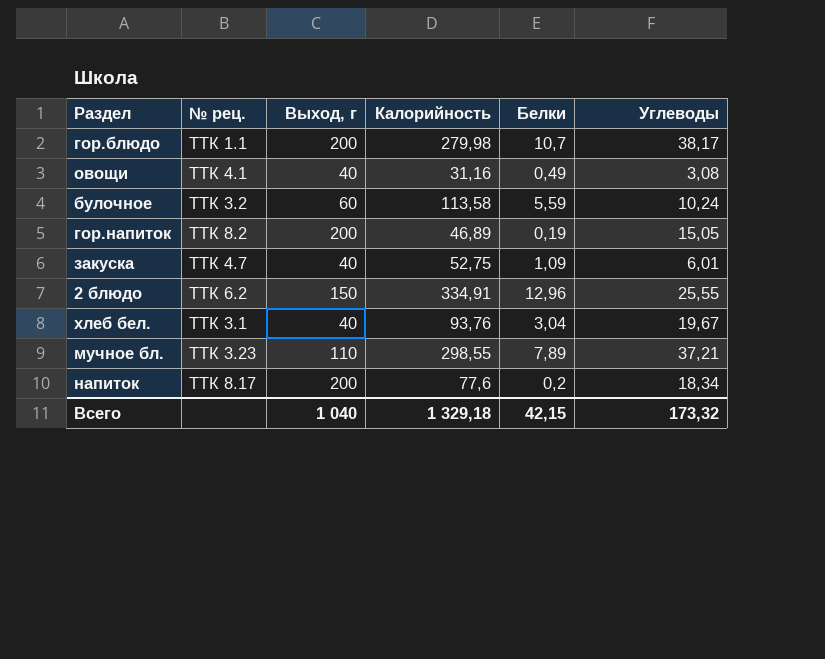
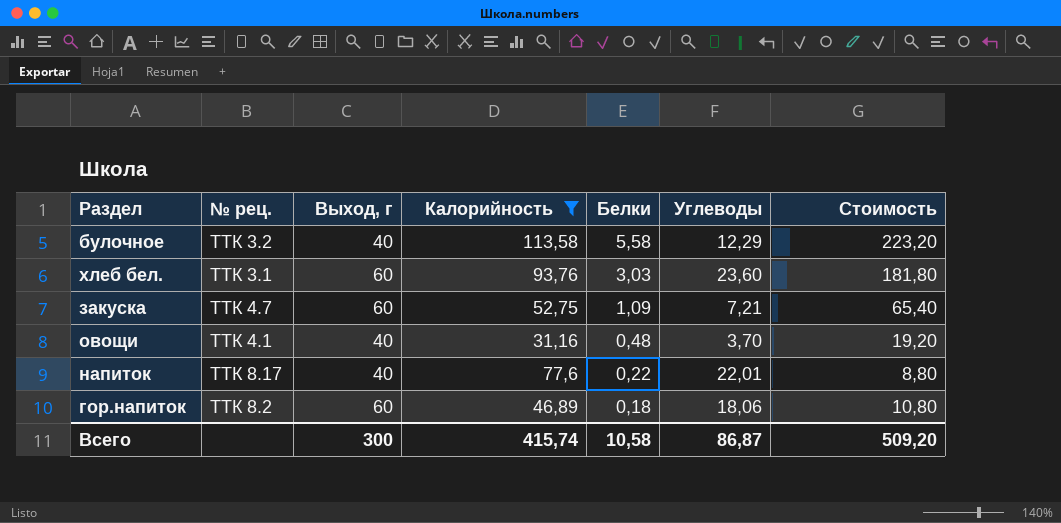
filter: none -> Калорийность <= 113,58
row order: none -> Белки descending
column Стоимость | formula: none -> [Выход, г] * [Белки]
булочное | Выход, г: 60 -> 40
булочное | Белки: 5,59 -> 5,58
булочное | Углеводы: 10,24 -> 12,29
хлеб бел. | Выход, г: 40 -> 60
хлеб бел. | Белки: 3,04 -> 3,03
хлеб бел. | Углеводы: 19,67 -> 23,60
закуска | Выход, г: 40 -> 60
закуска | Углеводы: 6,01 -> 7,21
овощи | Белки: 0,49 -> 0,48
овощи | Углеводы: 3,08 -> 3,70
напиток | Выход, г: 200 -> 40
напиток | Белки: 0,2 -> 0,22
напиток | Углеводы: 18,34 -> 22,01
гор.напиток | Выход, г: 200 -> 60
гор.напиток | Белки: 0,19 -> 0,18
гор.напиток | Углеводы: 15,05 -> 18,06
Всего | Выход, г: 1 040 -> 300
Всего | Калорийность: 1 329,18 -> 415,74
Всего | Белки: 42,15 -> 10,58
Всего | Углеводы: 173,32 -> 86,87

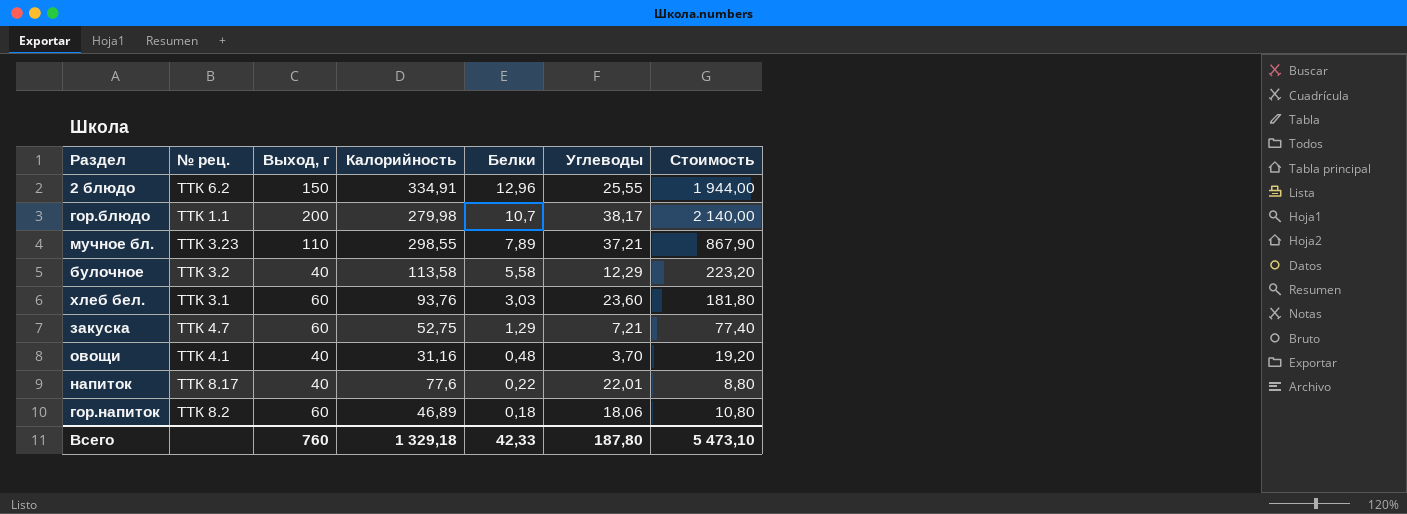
filter: Калорийность <= 113,58 -> none
закуска | Белки: 1,09 -> 1,29
закуска | Стоимость: 65,40 -> 77,40
Всего | Выход, г: 300 -> 760
Всего | Калорийность: 415,74 -> 1 329,18
Всего | Белки: 10,58 -> 42,33
Всего | Углеводы: 86,87 -> 187,80
Всего | Стоимость: 509,20 -> 5 473,10

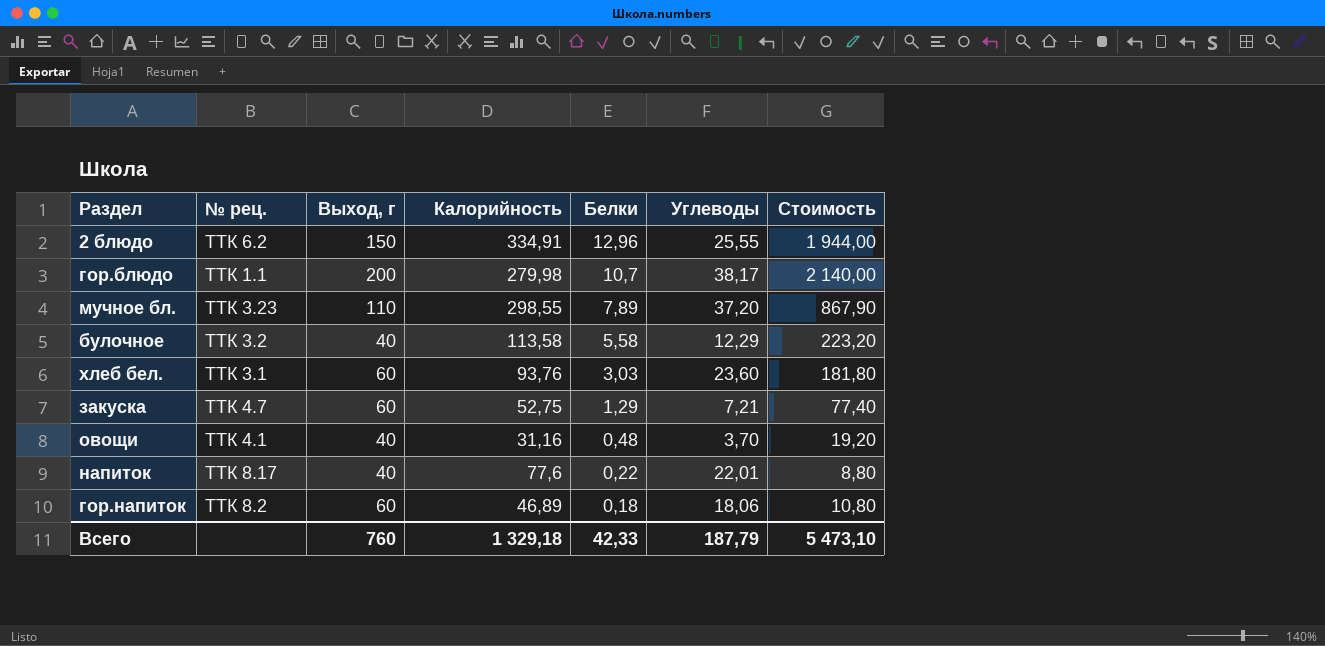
мучное бл. | Углеводы: 37,21 -> 37,20
Всего | Углеводы: 187,80 -> 187,79

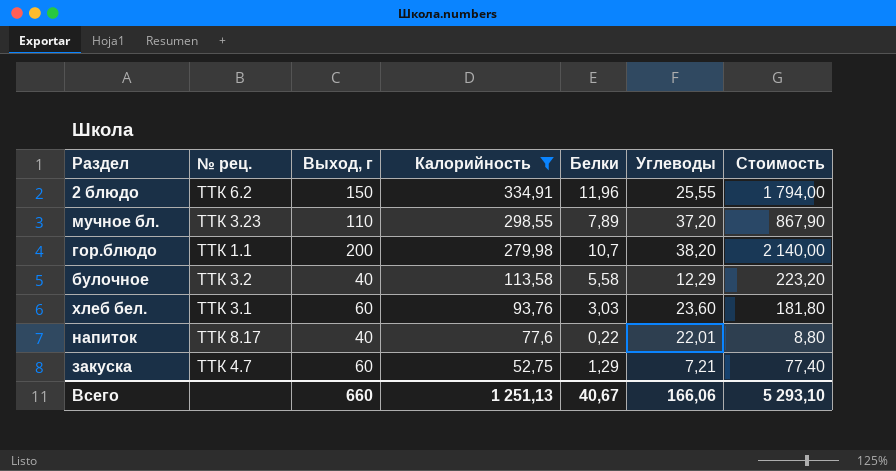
filter: none -> Калорийность >= 52,75
row order: Белки descending -> Калорийность descending
2 блюдо | Белки: 12,96 -> 11,96
2 блюдо | Стоимость: 1 944,00 -> 1 794,00
гор.блюдо | Углеводы: 38,17 -> 38,20
Всего | Выход, г: 760 -> 660
Всего | Калорийность: 1 329,18 -> 1 251,13
Всего | Белки: 42,33 -> 40,67
Всего | Углеводы: 187,79 -> 166,06
Всего | Стоимость: 5 473,10 -> 5 293,10

